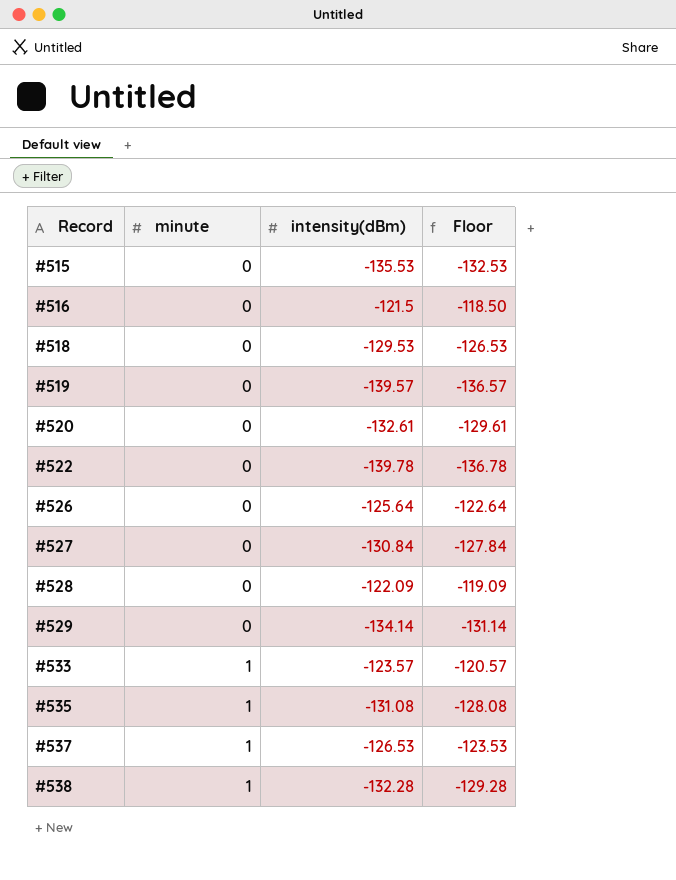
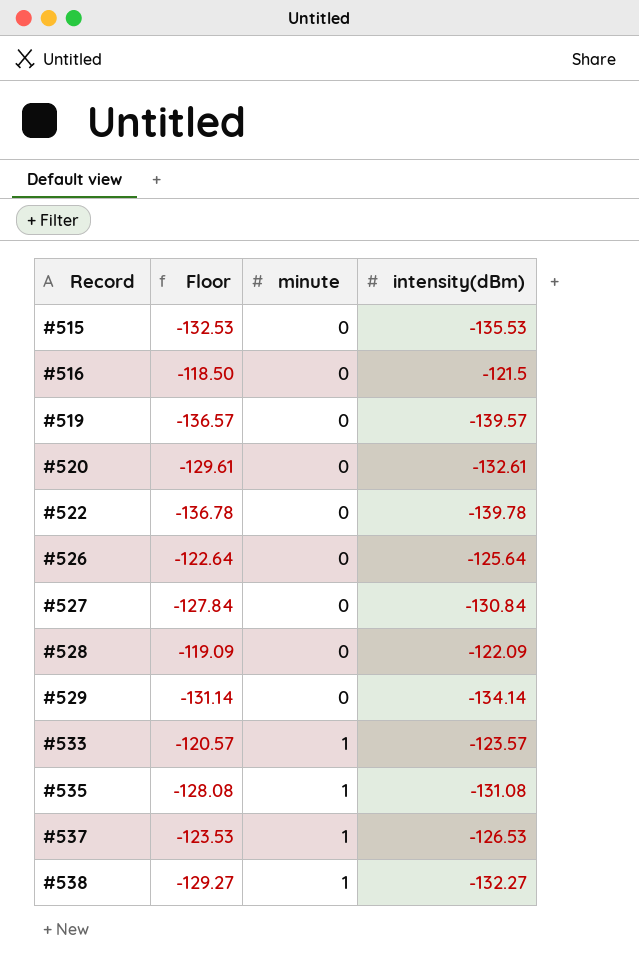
column Floor | position: 4 -> 2
row #518: 0 | -129.53 | -126.53 -> none
#538 | Floor: -129.28 -> -129.27
#538 | intensity(dBm): -132.28 -> -132.27

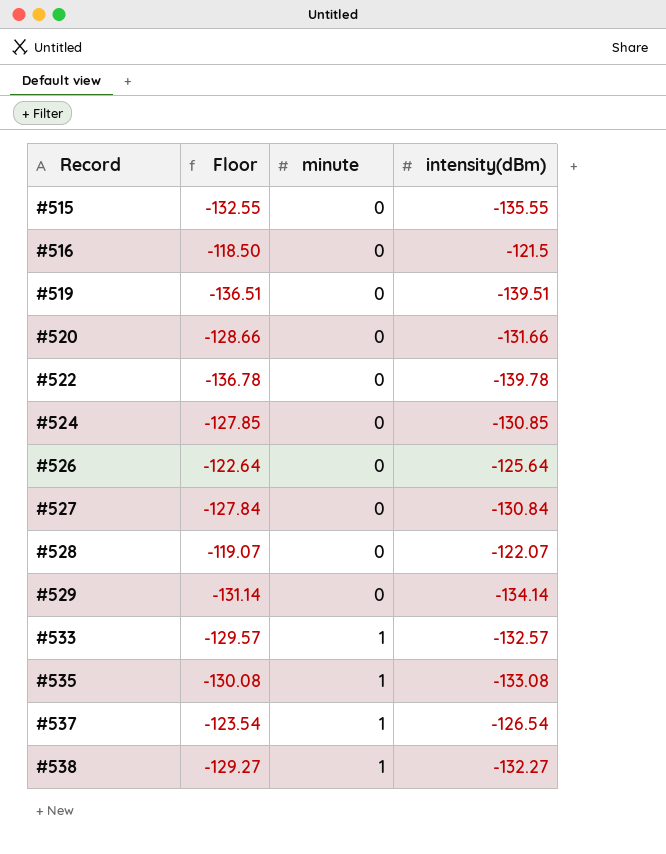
#515 | Floor: -132.53 -> -132.55
#515 | intensity(dBm): -135.53 -> -135.55
#519 | Floor: -136.57 -> -136.51
#519 | intensity(dBm): -139.57 -> -139.51
#520 | Floor: -129.61 -> -128.66
#520 | intensity(dBm): -132.61 -> -131.66
row #524: none -> -127.85 | 0 | -130.85
#528 | Floor: -119.09 -> -119.07
#528 | intensity(dBm): -122.09 -> -122.07
#533 | Floor: -120.57 -> -129.57
#533 | intensity(dBm): -123.57 -> -132.57
#535 | Floor: -128.08 -> -130.08
#535 | intensity(dBm): -131.08 -> -133.08
#537 | Floor: -123.53 -> -123.54
#537 | intensity(dBm): -126.53 -> -126.54

